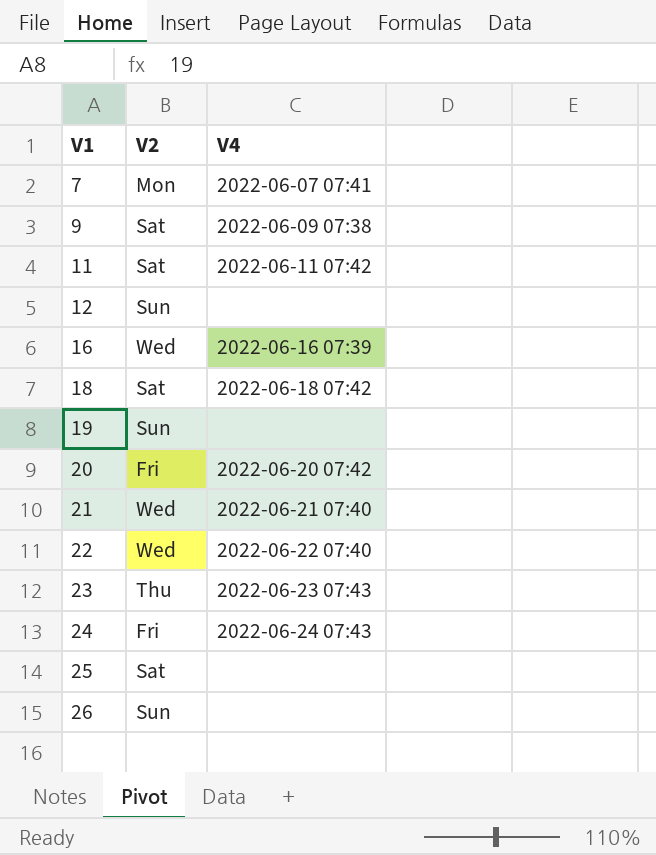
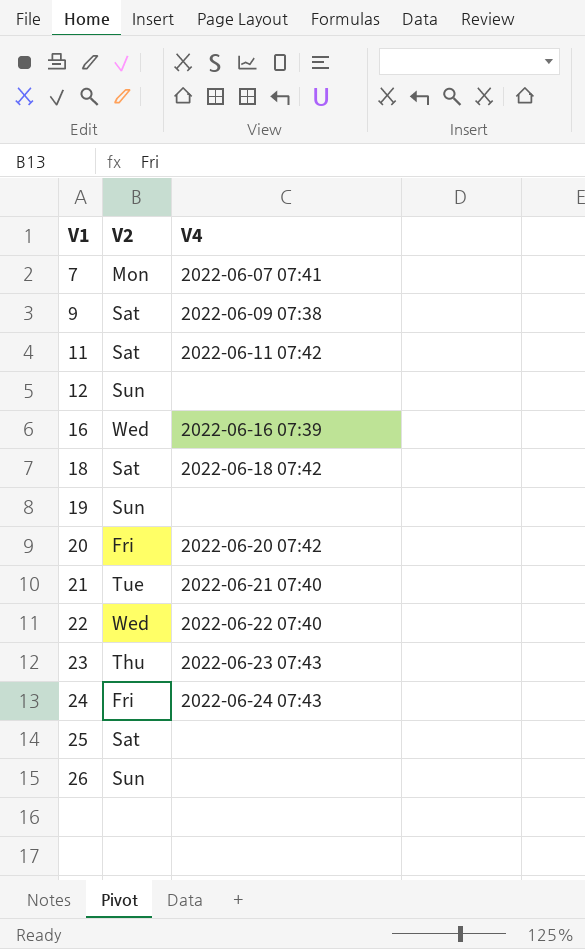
21 | V2: Wed -> Tue

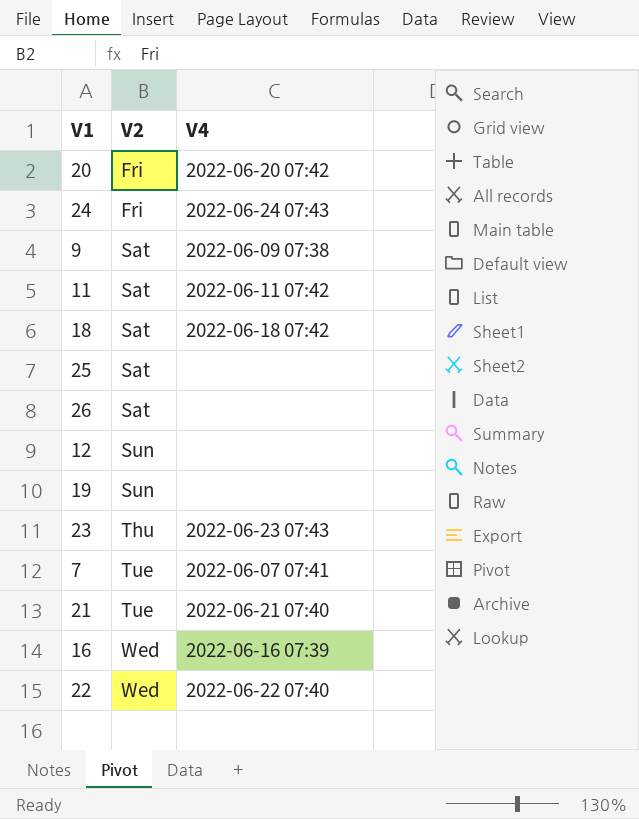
row order: V1 ascending -> V2 ascending
26 | V2: Sun -> Sat
7 | V2: Mon -> Tue

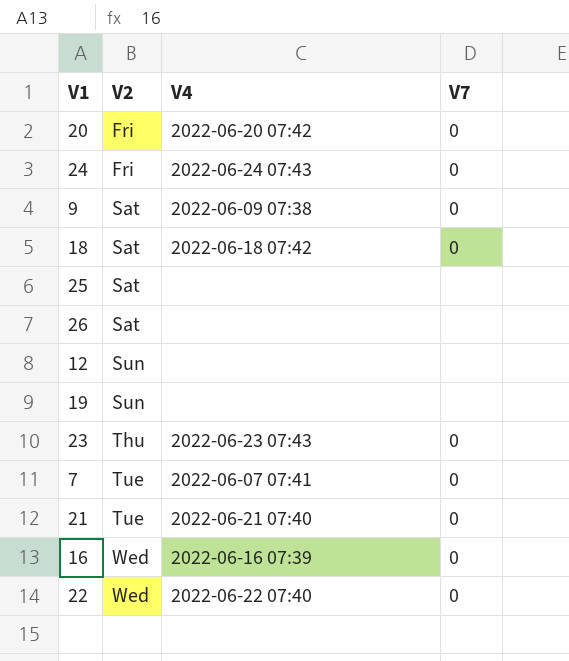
column V7 | position: none -> 4
row 11: Sat | 2022-06-11 07:42 -> none

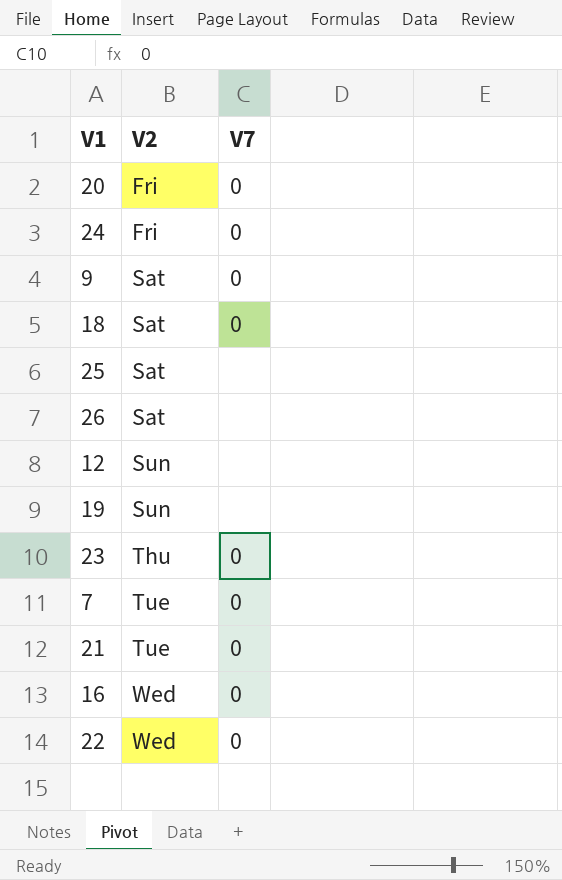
column V4 | position: 3 -> none

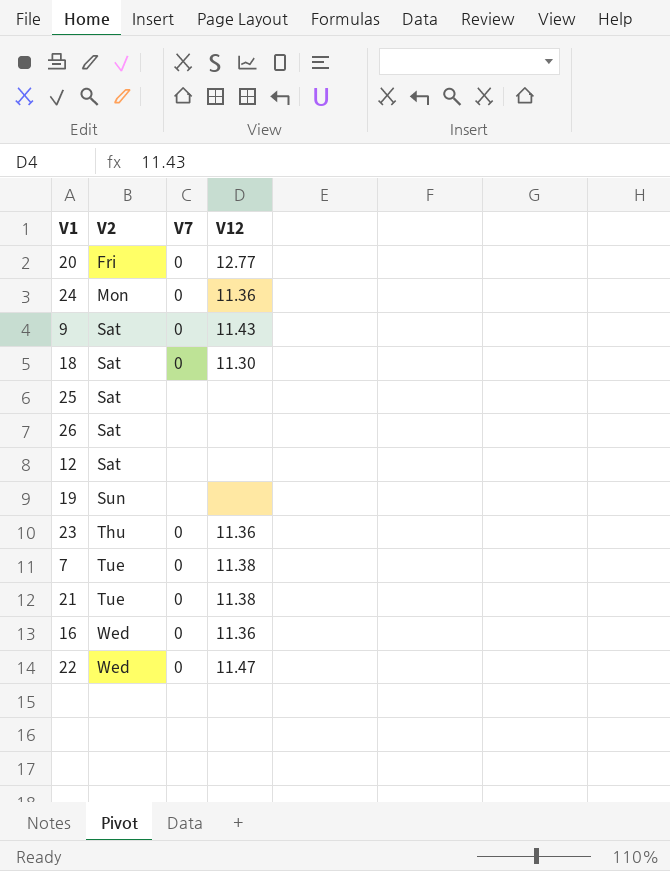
column V12 | position: none -> 4
24 | V2: Fri -> Mon
12 | V2: Sun -> Sat

